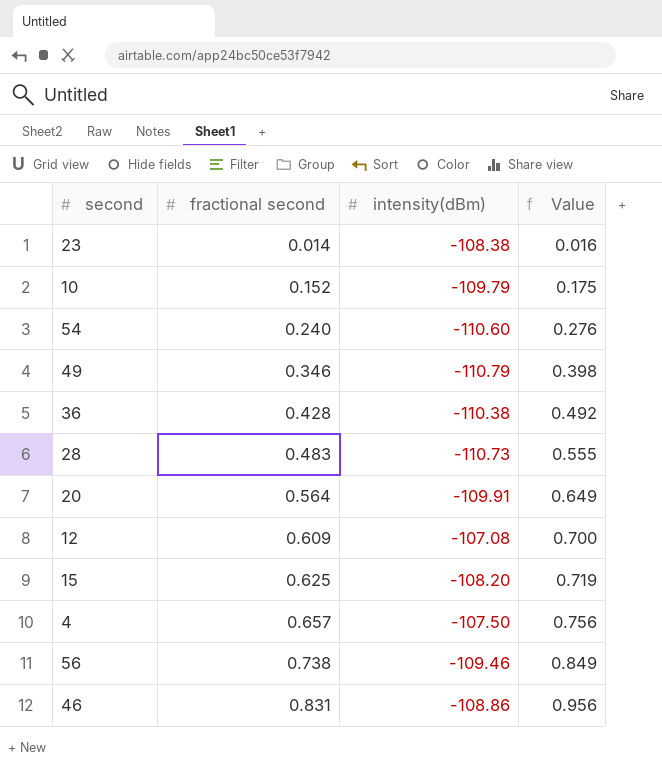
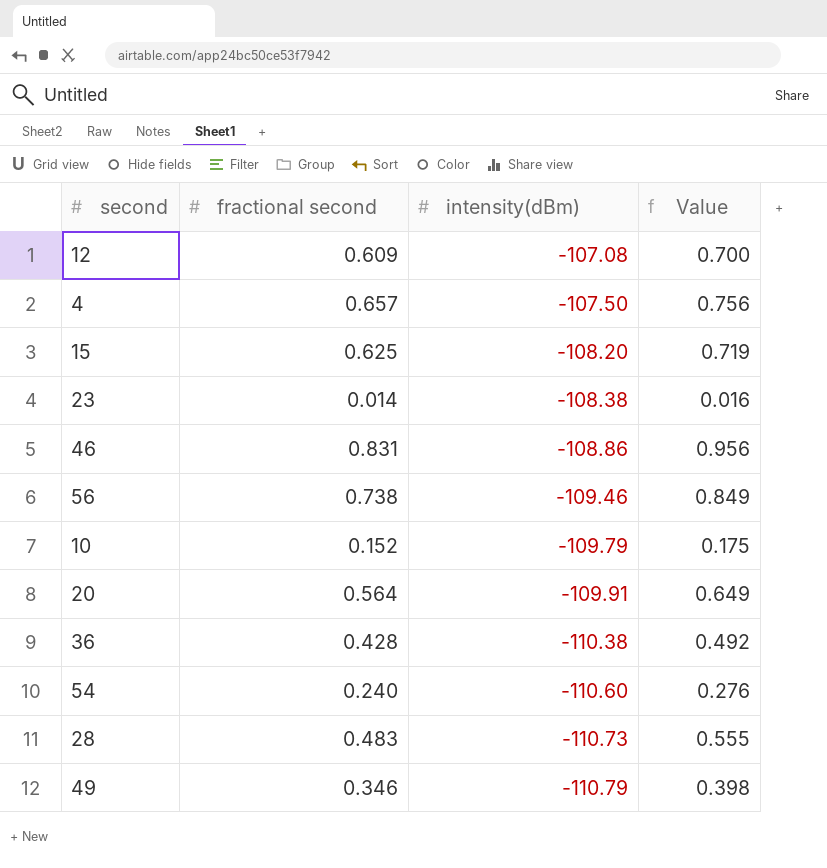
row order: fractional second ascending -> intensity(dBm) descending

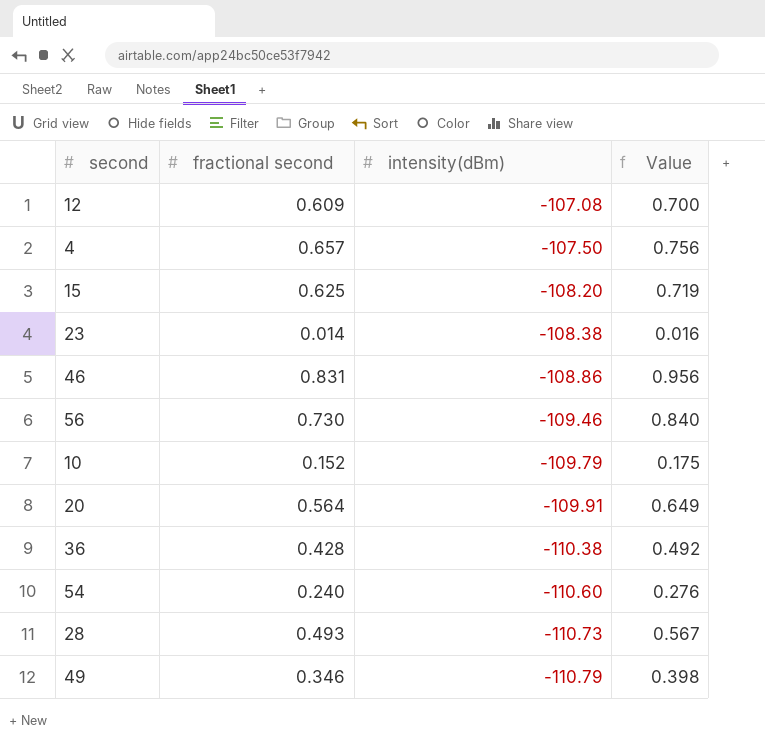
56 | fractional second: 0.738 -> 0.730
56 | Value: 0.849 -> 0.840
28 | fractional second: 0.483 -> 0.493
28 | Value: 0.555 -> 0.567

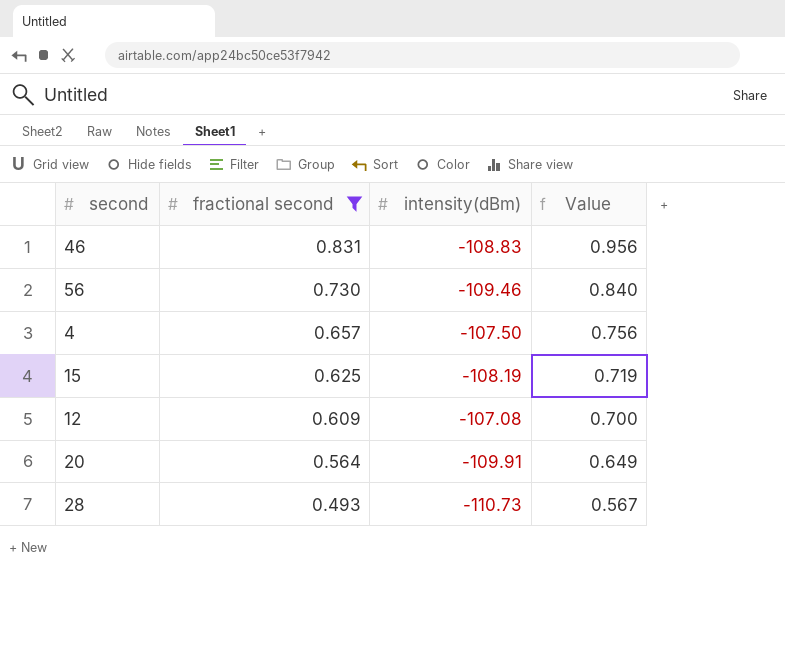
filter: none -> fractional second >= 0.493
row order: intensity(dBm) descending -> fractional second descending
46 | intensity(dBm): -108.86 -> -108.83
15 | intensity(dBm): -108.20 -> -108.19

